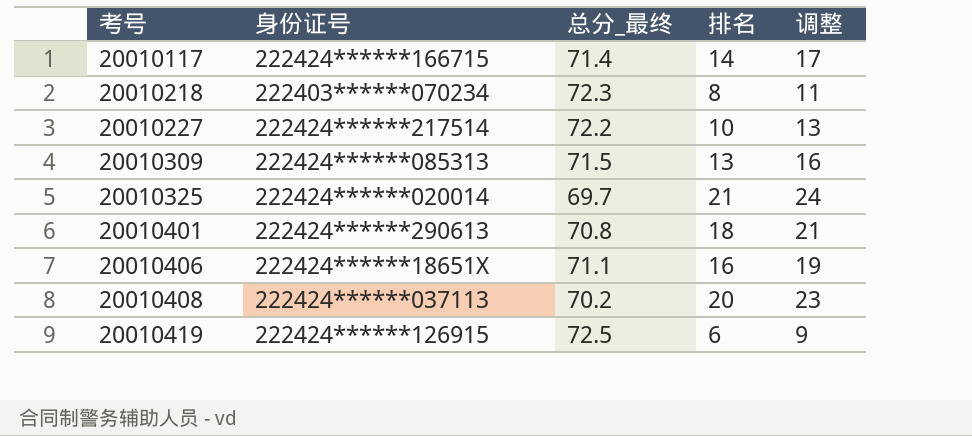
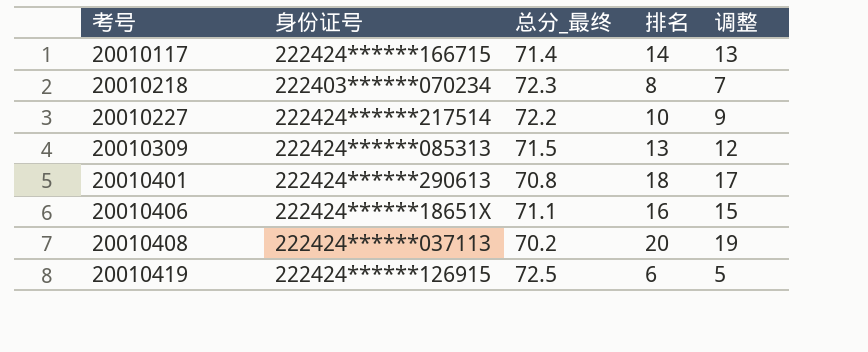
column 调整 | formula: [排名] + 3 -> [排名] - 1
row 20010325: 222424******020014 | 69.7 | 21 | 24 -> none

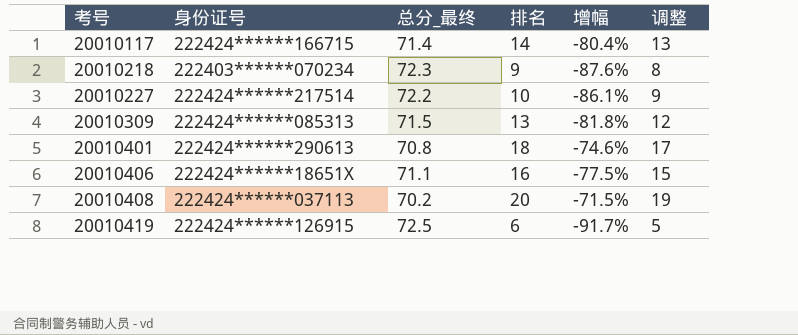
column 增幅 | formula: none -> ([排名] - [总分_最终]) / [总分_最终]
20010218 | 排名: 8 -> 9
20010218 | 调整: 7 -> 8

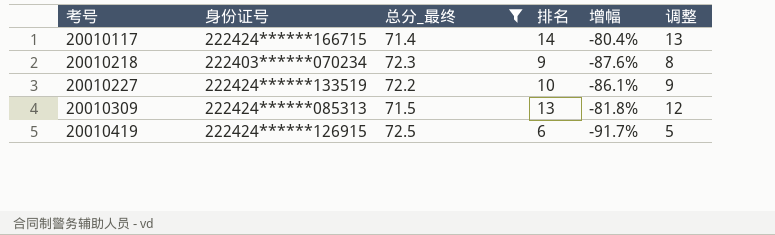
filter: none -> 总分_最终 >= 71.4
20010227 | 身份证号: 222424******217514 -> 222424******133519

